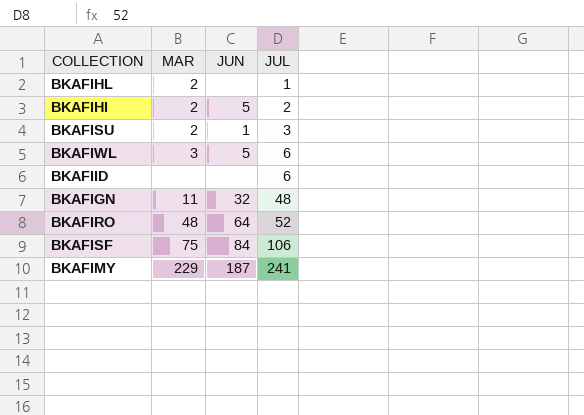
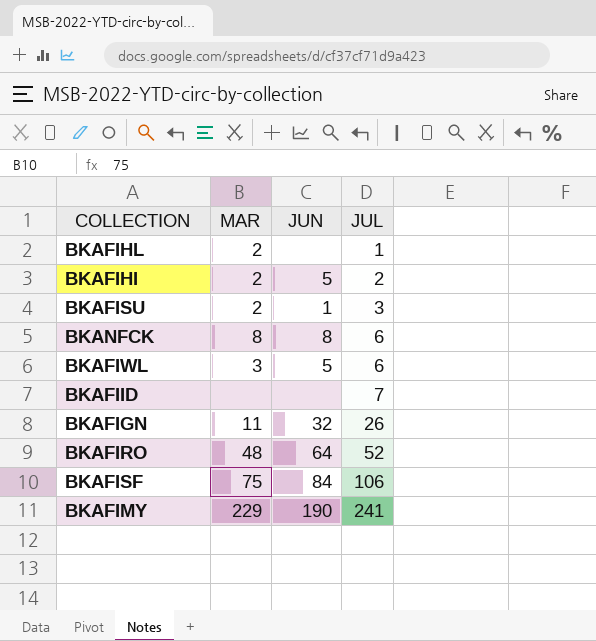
row BKANFCK: none -> 8 | 8 | 6
BKAFIID | JUL: 6 -> 7
BKAFIGN | JUL: 48 -> 26
BKAFIMY | JUN: 187 -> 190

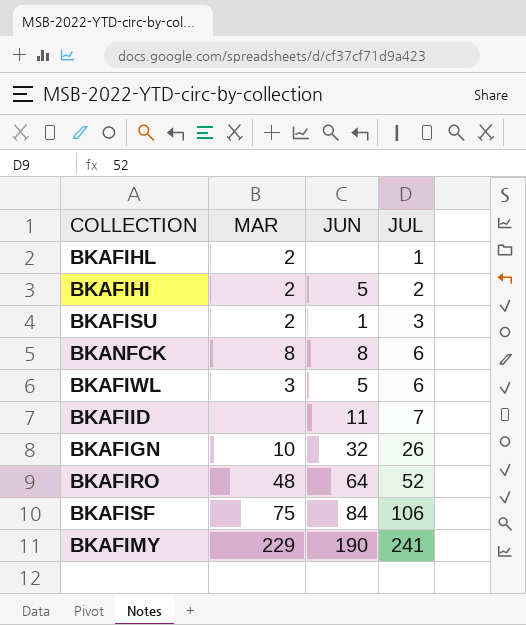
BKAFIID | JUN: none -> 11
BKAFIGN | MAR: 11 -> 10

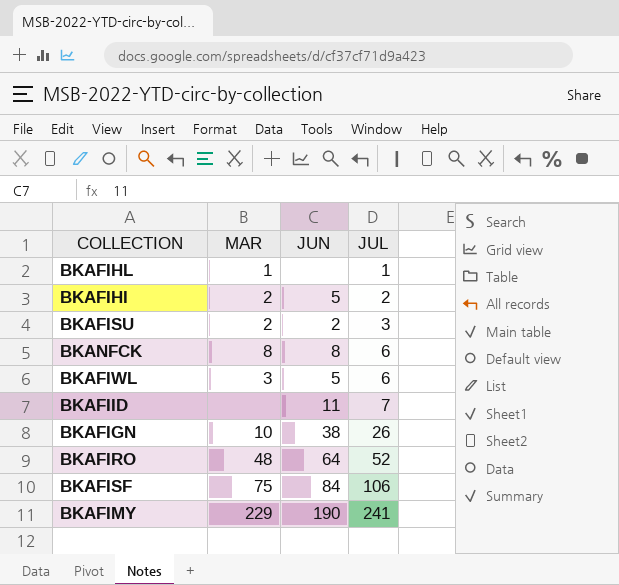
BKAFIHL | MAR: 2 -> 1
BKAFISU | JUN: 1 -> 2
BKAFIGN | JUN: 32 -> 38

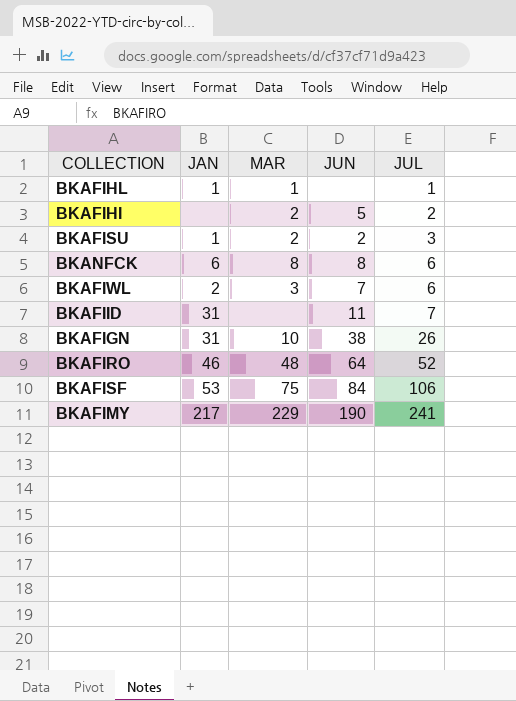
column JAN | position: none -> 2
BKAFIWL | JUN: 5 -> 7

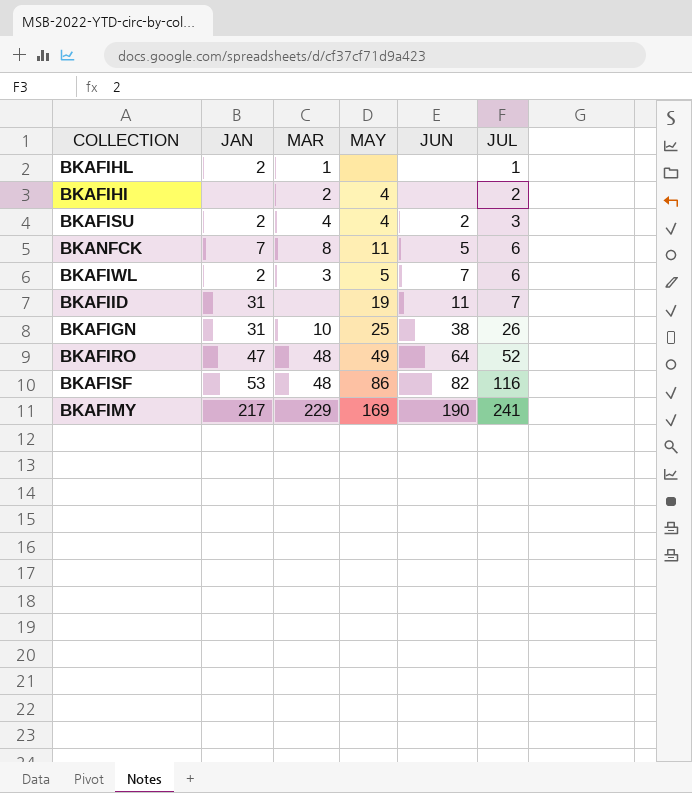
column MAY | position: none -> 4
BKAFIHL | JAN: 1 -> 2
BKAFIHI | JUN: 5 -> none
BKAFISU | JAN: 1 -> 2
BKAFISU | MAR: 2 -> 4
BKANFCK | JAN: 6 -> 7
BKANFCK | JUN: 8 -> 5
BKAFIRO | JAN: 46 -> 47
BKAFISF | MAR: 75 -> 48
BKAFISF | JUN: 84 -> 82
BKAFISF | JUL: 106 -> 116

